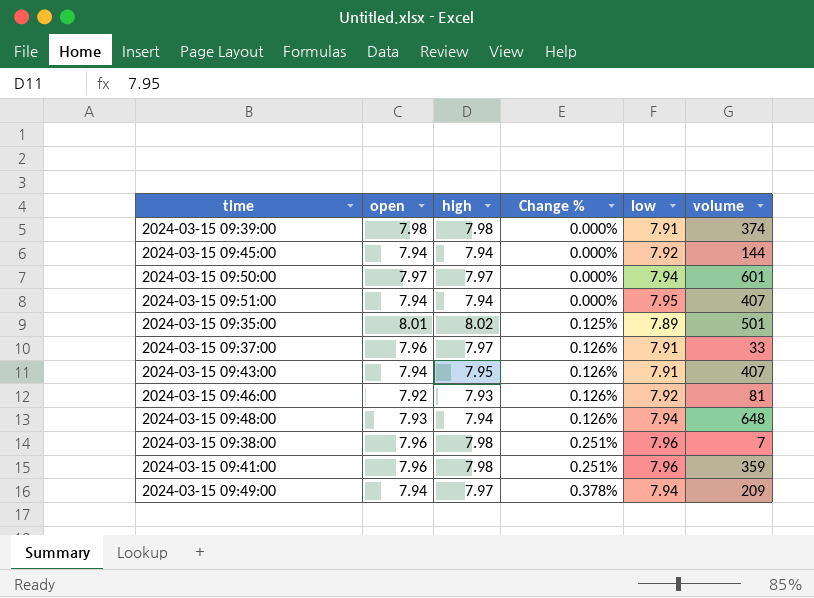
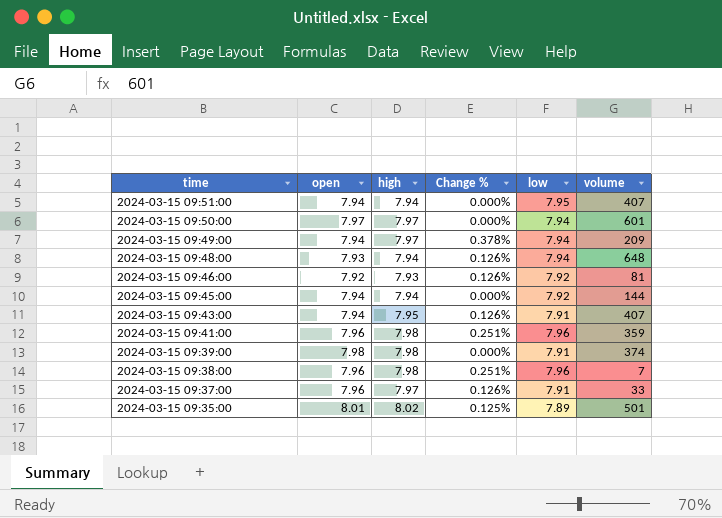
row order: Change % ascending -> time descending

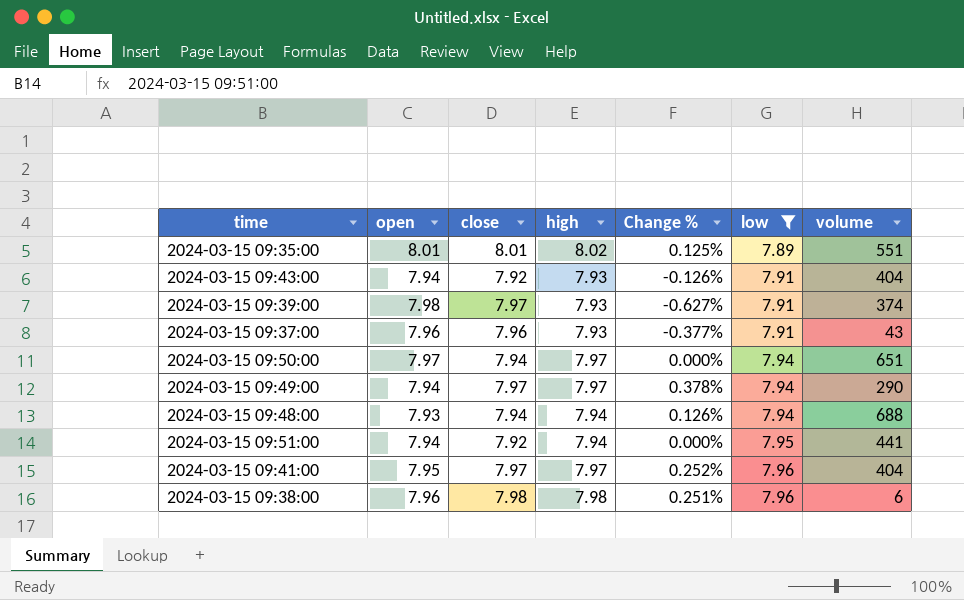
filter: none -> low != 7.92
row order: time descending -> low ascending
column close | position: none -> 3
2024-03-15 09:35:00 | volume: 501 -> 551
2024-03-15 09:43:00 | high: 7.95 -> 7.93
2024-03-15 09:43:00 | Change %: 0.126% -> -0.126%
2024-03-15 09:43:00 | volume: 407 -> 404
2024-03-15 09:39:00 | high: 7.98 -> 7.93
2024-03-15 09:39:00 | Change %: 0.000% -> -0.627%
2024-03-15 09:37:00 | high: 7.97 -> 7.93
2024-03-15 09:37:00 | Change %: 0.126% -> -0.377%
2024-03-15 09:37:00 | volume: 33 -> 43
2024-03-15 09:50:00 | volume: 601 -> 651
2024-03-15 09:49:00 | volume: 209 -> 290
2024-03-15 09:48:00 | volume: 648 -> 688
2024-03-15 09:51:00 | volume: 407 -> 441
2024-03-15 09:41:00 | open: 7.96 -> 7.95
2024-03-15 09:41:00 | high: 7.98 -> 7.97
2024-03-15 09:41:00 | Change %: 0.251% -> 0.252%
2024-03-15 09:41:00 | volume: 359 -> 404
2024-03-15 09:38:00 | volume: 7 -> 6

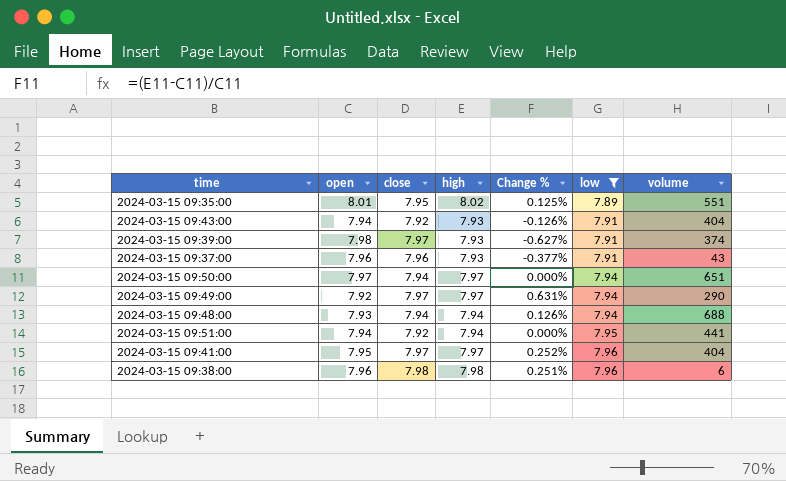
2024-03-15 09:35:00 | close: 8.01 -> 7.95
2024-03-15 09:49:00 | open: 7.94 -> 7.92
2024-03-15 09:49:00 | Change %: 0.378% -> 0.631%

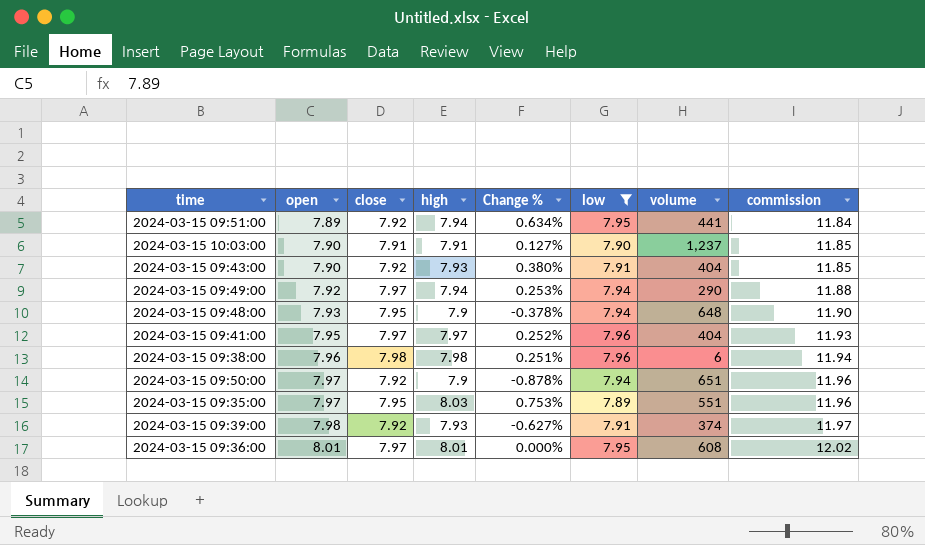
row order: low ascending -> open ascending
column commission | formula: none -> [open] * 1.5
row 2024-03-15 09:37:00: 7.96 | 7.96 | 7.93 | -0.377% | 7.91 | 43 -> none
2024-03-15 09:51:00 | open: 7.94 -> 7.89
2024-03-15 09:51:00 | Change %: 0.000% -> 0.634%
row 2024-03-15 10:03:00: none -> 7.90 | 7.91 | 7.91 | 0.127% | 7.90 | 1,237 | 11.85
2024-03-15 09:43:00 | open: 7.94 -> 7.90
2024-03-15 09:43:00 | Change %: -0.126% -> 0.380%
2024-03-15 09:49:00 | high: 7.97 -> 7.94
2024-03-15 09:49:00 | Change %: 0.631% -> 0.253%
2024-03-15 09:48:00 | close: 7.94 -> 7.95
2024-03-15 09:48:00 | high: 7.94 -> 7.9
2024-03-15 09:48:00 | Change %: 0.126% -> -0.378%
2024-03-15 09:48:00 | volume: 688 -> 648
2024-03-15 09:50:00 | close: 7.94 -> 7.92
2024-03-15 09:50:00 | high: 7.97 -> 7.9
2024-03-15 09:50:00 | Change %: 0.000% -> -0.878%
2024-03-15 09:35:00 | open: 8.01 -> 7.97
2024-03-15 09:35:00 | high: 8.02 -> 8.03
2024-03-15 09:35:00 | Change %: 0.125% -> 0.753%
2024-03-15 09:39:00 | close: 7.97 -> 7.92
row 2024-03-15 09:36:00: none -> 8.01 | 7.97 | 8.01 | 0.000% | 7.95 | 608 | 12.02

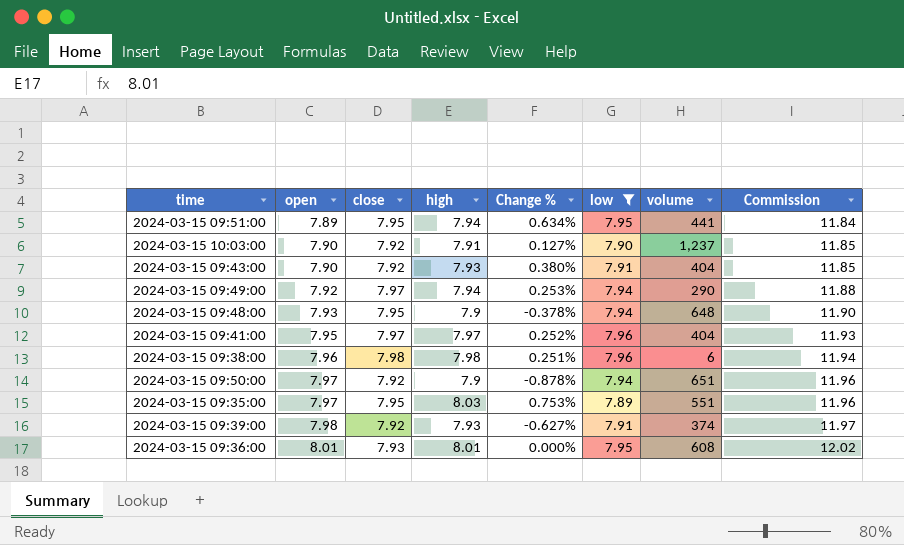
column name: commission -> Commission
2024-03-15 09:51:00 | close: 7.92 -> 7.95
2024-03-15 10:03:00 | close: 7.91 -> 7.92
2024-03-15 09:36:00 | close: 7.97 -> 7.93

